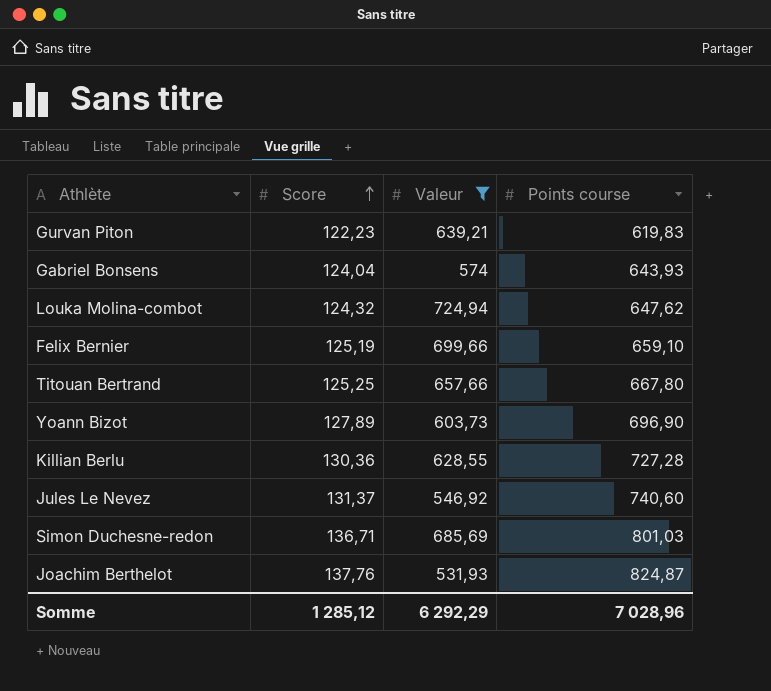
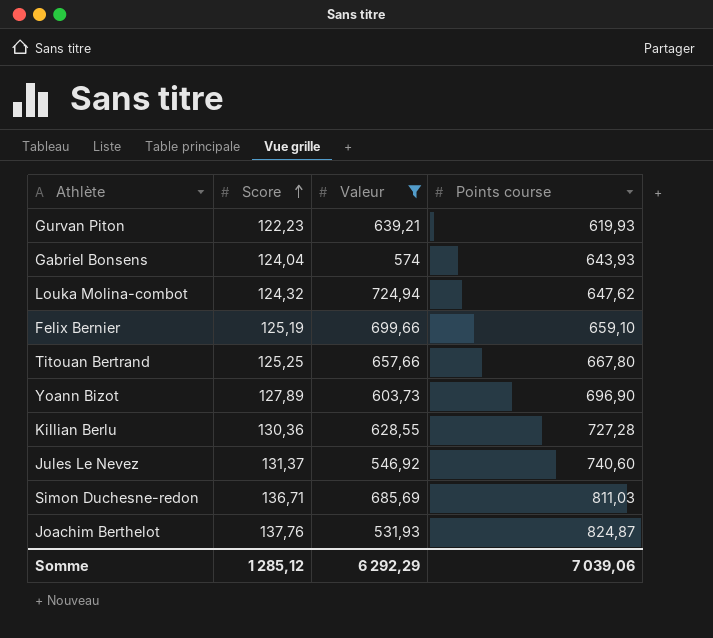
Gurvan Piton | Points course: 619,83 -> 619,93
Simon Duchesne-redon | Points course: 801,03 -> 811,03
Somme | Points course: 7 028,96 -> 7 039,06

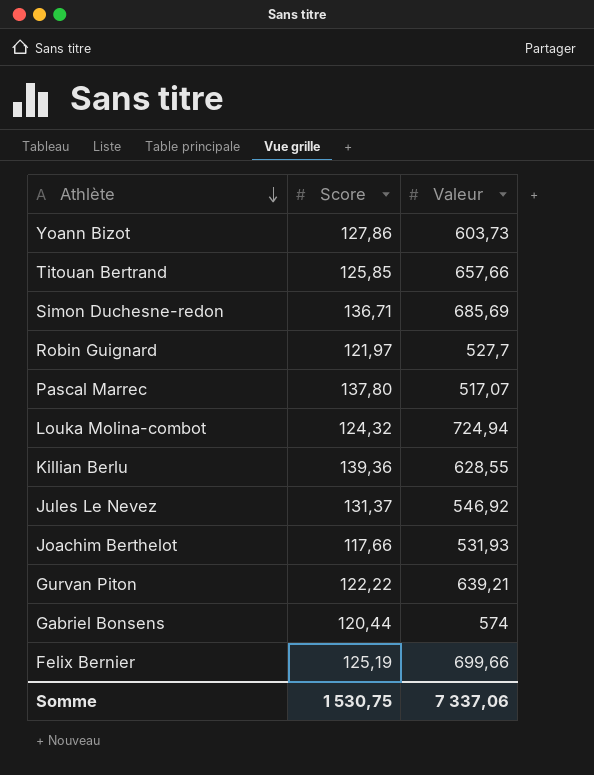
filter: Valeur >= 531,93 -> none
row order: Score ascending -> Athlète descending
column Points course | position: 4 -> none
Yoann Bizot | Score: 127,89 -> 127,86
Titouan Bertrand | Score: 125,25 -> 125,85
Killian Berlu | Score: 130,36 -> 139,36
Joachim Berthelot | Score: 137,76 -> 117,66
Gurvan Piton | Score: 122,23 -> 122,22
Gabriel Bonsens | Score: 124,04 -> 120,44
Somme | Score: 1 285,12 -> 1 530,75
Somme | Valeur: 6 292,29 -> 7 337,06

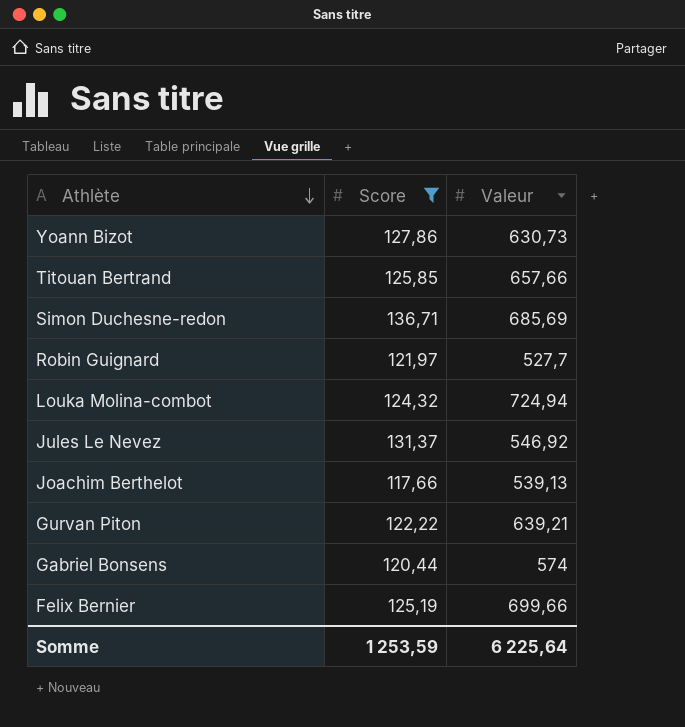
filter: none -> Score <= 136,71
Yoann Bizot | Valeur: 603,73 -> 630,73
Joachim Berthelot | Valeur: 531,93 -> 539,13
Somme | Score: 1 530,75 -> 1 253,59
Somme | Valeur: 7 337,06 -> 6 225,64

